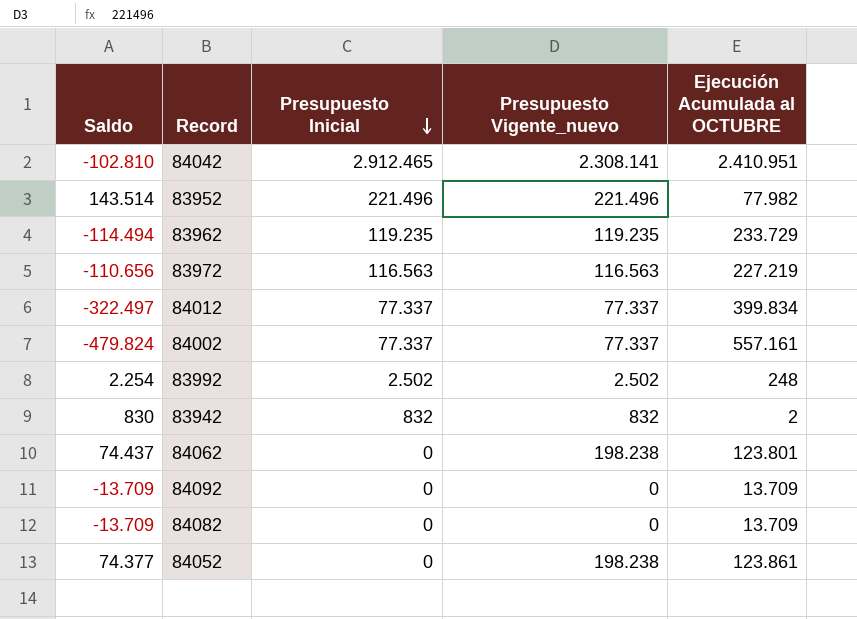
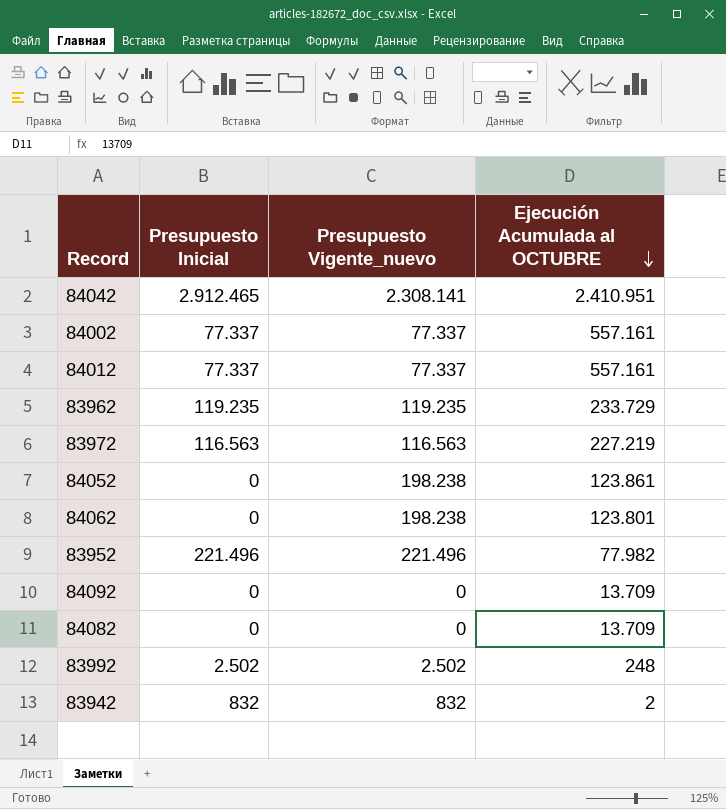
row order: Presupuesto Inicial descending -> Ejecución Acumulada al OCTUBRE descending
column Saldo | formula: [Presupuesto Vigente_nuevo] - [Ejecución Acumulada al OCTUBRE] -> none
84012 | Ejecución Acumulada al OCTUBRE: 399.834 -> 557.161

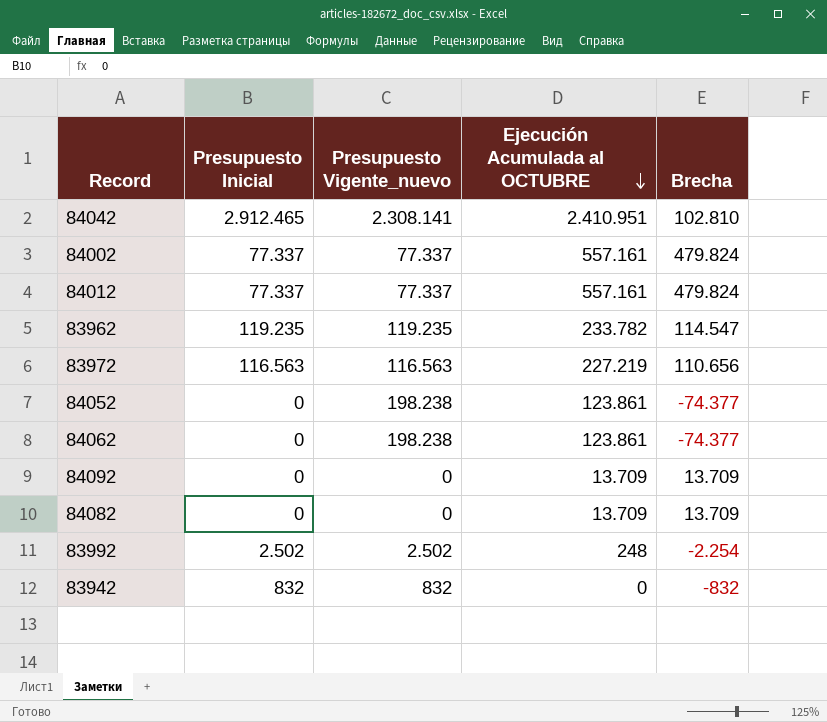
column Brecha | formula: none -> [Ejecución Acumulada al OCTUBRE] - [Presupuesto Vigente_nuevo]
row 83952: 221.496 | 221.496 | 77.982 -> none
83962 | Ejecución Acumulada al OCTUBRE: 233.729 -> 233.782
84062 | Ejecución Acumulada al OCTUBRE: 123.801 -> 123.861
83942 | Ejecución Acumulada al OCTUBRE: 2 -> 0

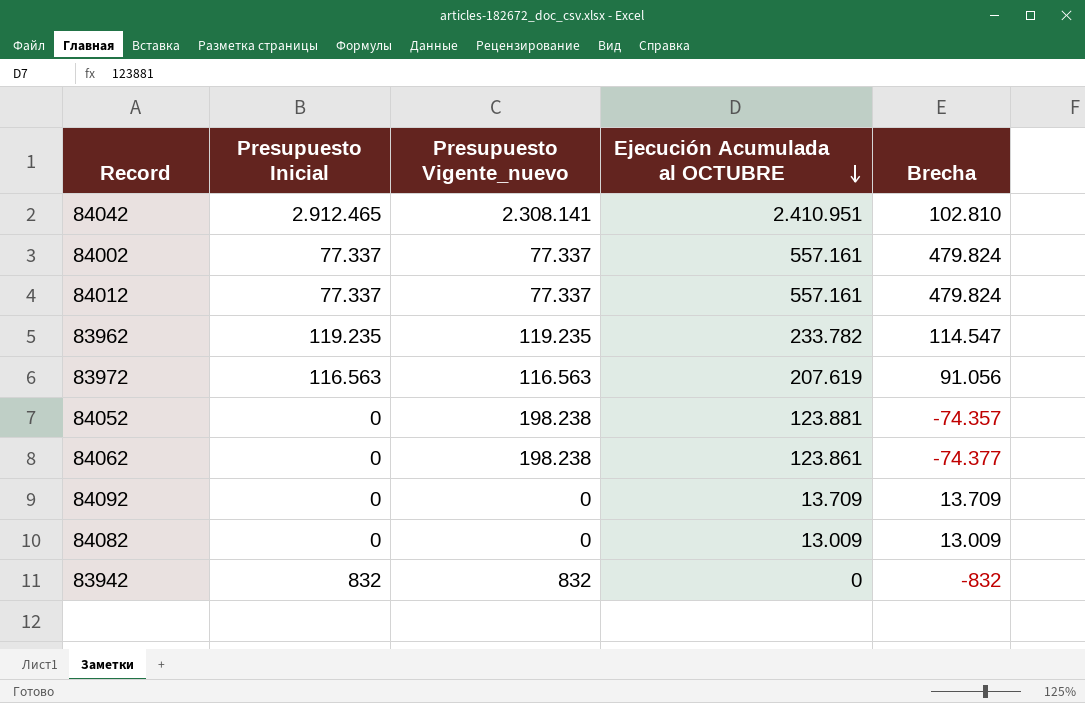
row 83992: 2.502 | 2.502 | 248 | -2.254 -> none
83972 | Ejecución Acumulada al OCTUBRE: 227.219 -> 207.619
83972 | Brecha: 110.656 -> 91.056
84052 | Ejecución Acumulada al OCTUBRE: 123.861 -> 123.881
84052 | Brecha: -74.377 -> -74.357
84082 | Ejecución Acumulada al OCTUBRE: 13.709 -> 13.009
84082 | Brecha: 13.709 -> 13.009

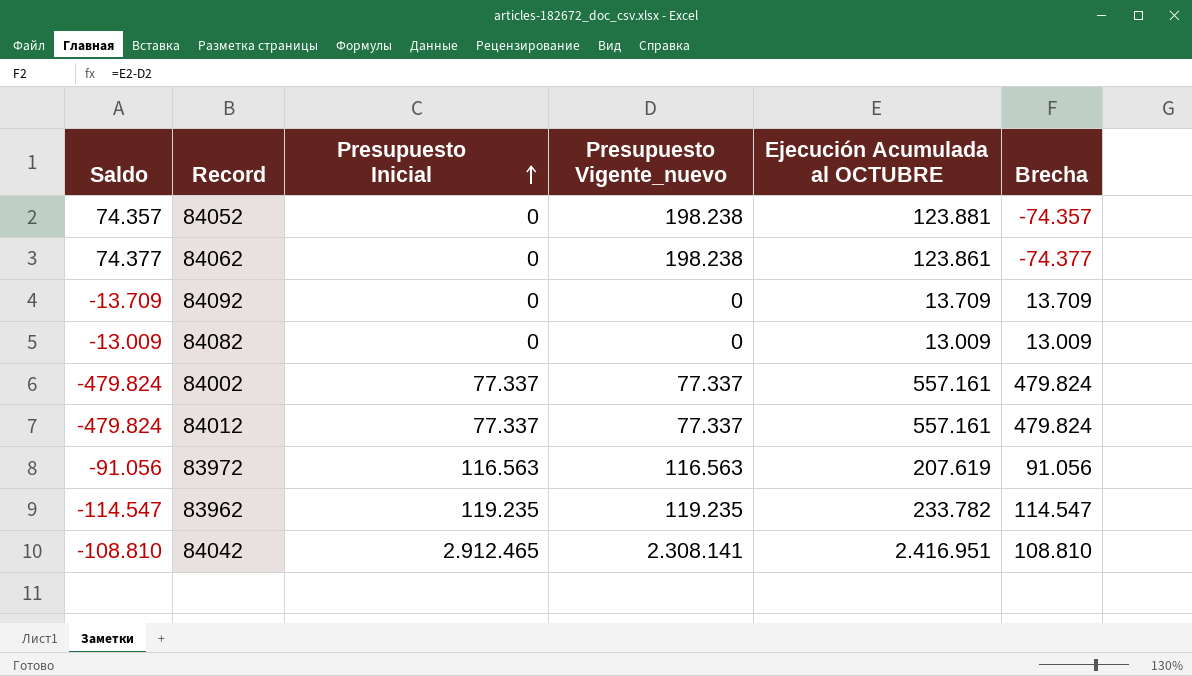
row order: Ejecución Acumulada al OCTUBRE descending -> Presupuesto Inicial ascending
column Saldo | formula: none -> [Presupuesto Vigente_nuevo] - [Ejecución Acumulada al OCTUBRE]
row 83942: 832 | 832 | 0 | -832 -> none
84042 | Ejecución Acumulada al OCTUBRE: 2.410.951 -> 2.416.951
84042 | Brecha: 102.810 -> 108.810

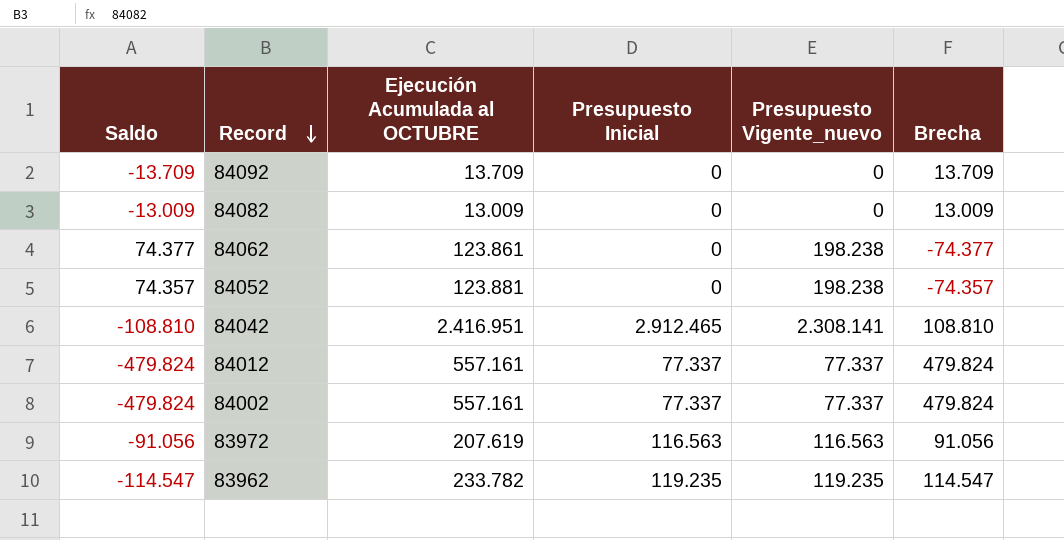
row order: Presupuesto Inicial ascending -> Record descending
column Ejecución Acumulada al OCTUBRE | position: 5 -> 3

